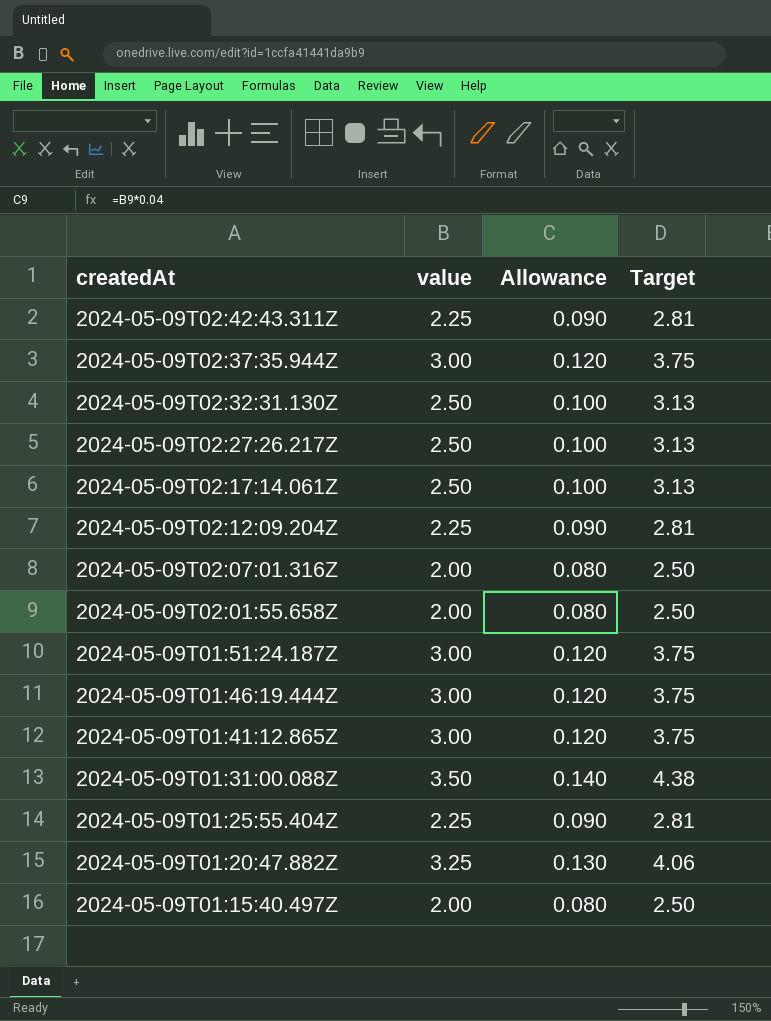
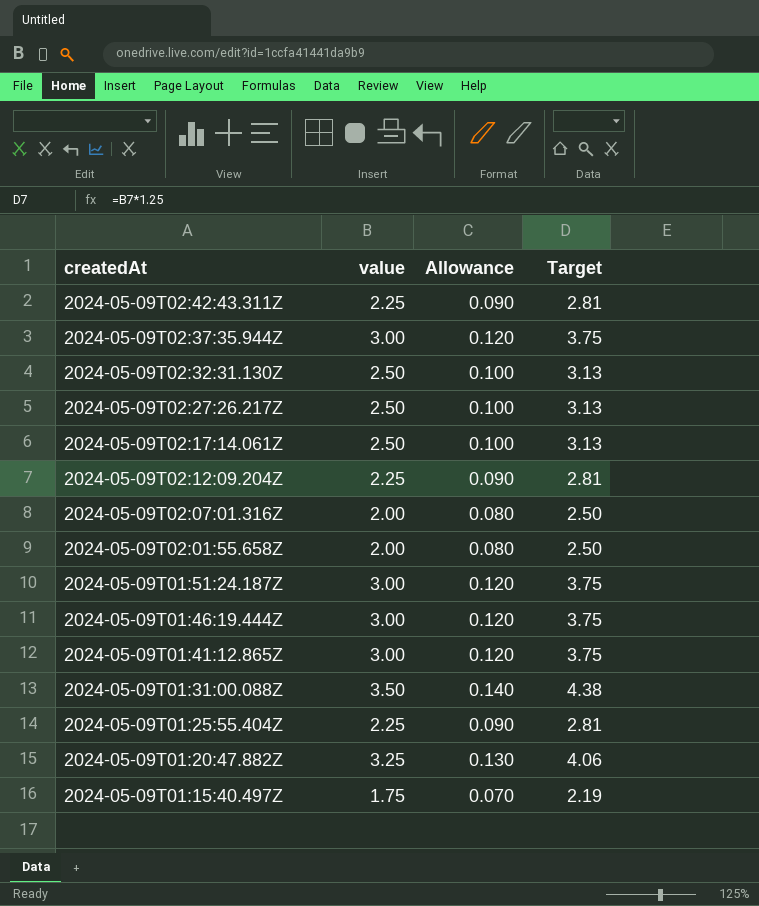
2024-05-09T01:15:40.497Z | value: 2.00 -> 1.75
2024-05-09T01:15:40.497Z | Allowance: 0.080 -> 0.070
2024-05-09T01:15:40.497Z | Target: 2.50 -> 2.19

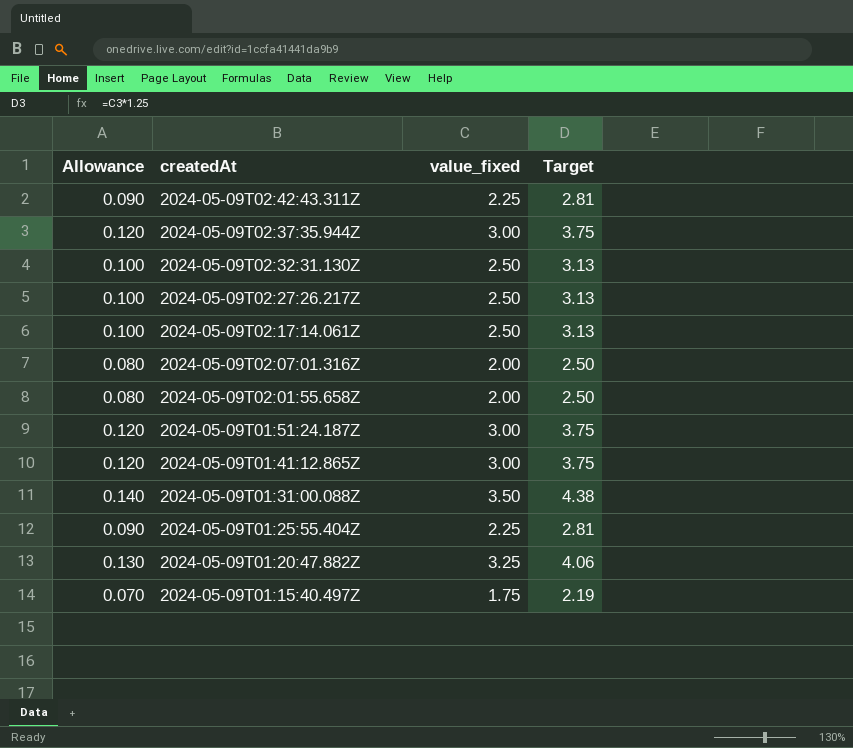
column Allowance | position: 3 -> 1
column name: value -> value_fixed
row 2024-05-09T02:12:09.204Z: 2.25 | 0.090 | 2.81 -> none
row 2024-05-09T01:46:19.444Z: 3.00 | 0.120 | 3.75 -> none

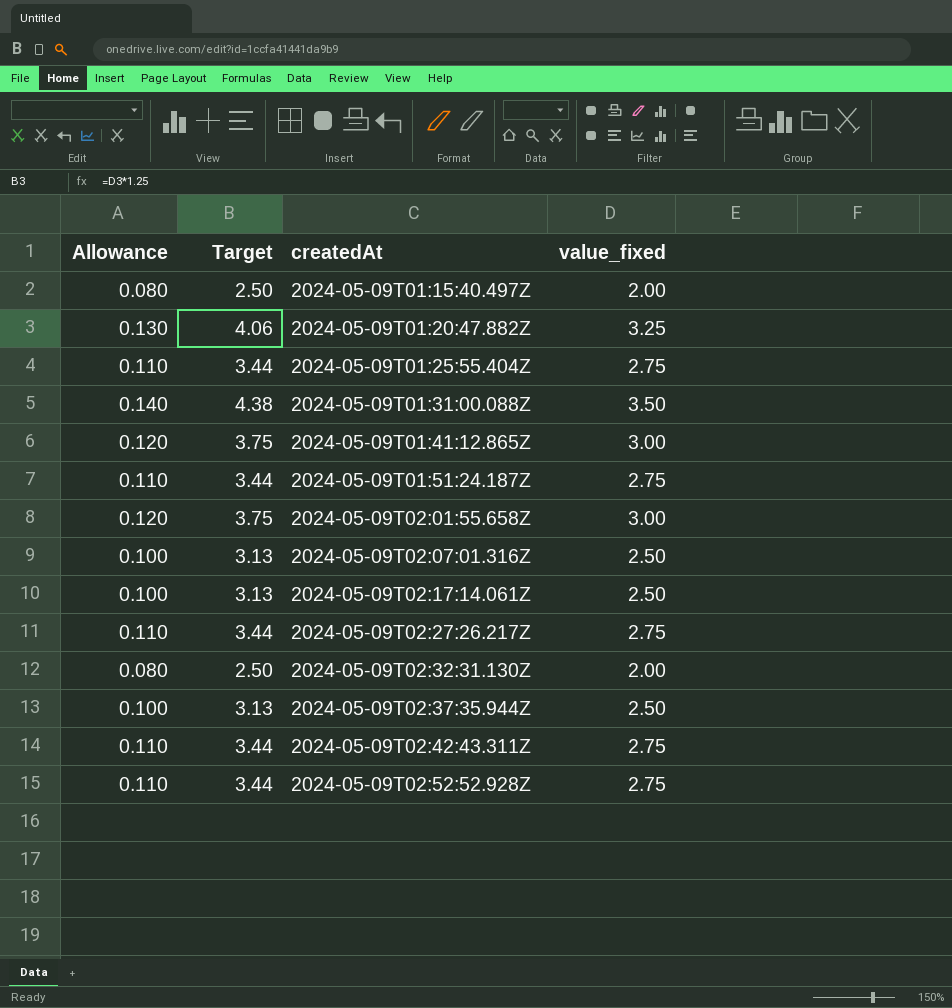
row order: createdAt descending -> createdAt ascending
column Target | position: 4 -> 2
2024-05-09T01:15:40.497Z | Allowance: 0.070 -> 0.080
2024-05-09T01:15:40.497Z | Target: 2.19 -> 2.50
2024-05-09T01:15:40.497Z | value_fixed: 1.75 -> 2.00
2024-05-09T01:25:55.404Z | Allowance: 0.090 -> 0.110
2024-05-09T01:25:55.404Z | Target: 2.81 -> 3.44
2024-05-09T01:25:55.404Z | value_fixed: 2.25 -> 2.75
2024-05-09T01:51:24.187Z | Allowance: 0.120 -> 0.110
2024-05-09T01:51:24.187Z | Target: 3.75 -> 3.44
2024-05-09T01:51:24.187Z | value_fixed: 3.00 -> 2.75
2024-05-09T02:01:55.658Z | Allowance: 0.080 -> 0.120
2024-05-09T02:01:55.658Z | Target: 2.50 -> 3.75
2024-05-09T02:01:55.658Z | value_fixed: 2.00 -> 3.00
2024-05-09T02:07:01.316Z | Allowance: 0.080 -> 0.100
2024-05-09T02:07:01.316Z | Target: 2.50 -> 3.13
2024-05-09T02:07:01.316Z | value_fixed: 2.00 -> 2.50
2024-05-09T02:27:26.217Z | Allowance: 0.100 -> 0.110
2024-05-09T02:27:26.217Z | Target: 3.13 -> 3.44
2024-05-09T02:27:26.217Z | value_fixed: 2.50 -> 2.75
2024-05-09T02:32:31.130Z | Allowance: 0.100 -> 0.080
2024-05-09T02:32:31.130Z | Target: 3.13 -> 2.50
2024-05-09T02:32:31.130Z | value_fixed: 2.50 -> 2.00
2024-05-09T02:37:35.944Z | Allowance: 0.120 -> 0.100
2024-05-09T02:37:35.944Z | Target: 3.75 -> 3.13
2024-05-09T02:37:35.944Z | value_fixed: 3.00 -> 2.50
2024-05-09T02:42:43.311Z | Allowance: 0.090 -> 0.110
2024-05-09T02:42:43.311Z | Target: 2.81 -> 3.44
2024-05-09T02:42:43.311Z | value_fixed: 2.25 -> 2.75
row 2024-05-09T02:52:52.928Z: none -> 0.110 | 3.44 | 2.75

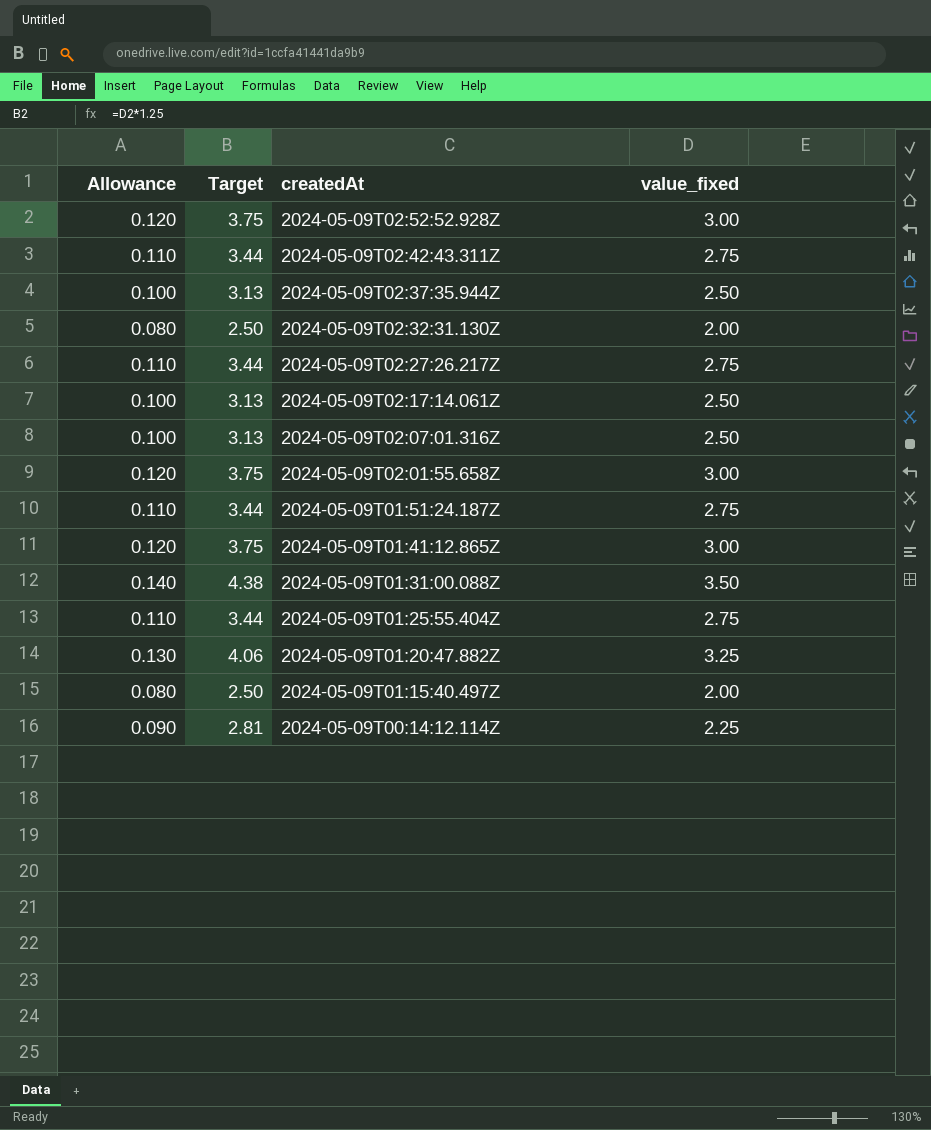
row order: createdAt ascending -> createdAt descending
2024-05-09T02:52:52.928Z | Allowance: 0.110 -> 0.120
2024-05-09T02:52:52.928Z | Target: 3.44 -> 3.75
2024-05-09T02:52:52.928Z | value_fixed: 2.75 -> 3.00
row 2024-05-09T00:14:12.114Z: none -> 0.090 | 2.81 | 2.25

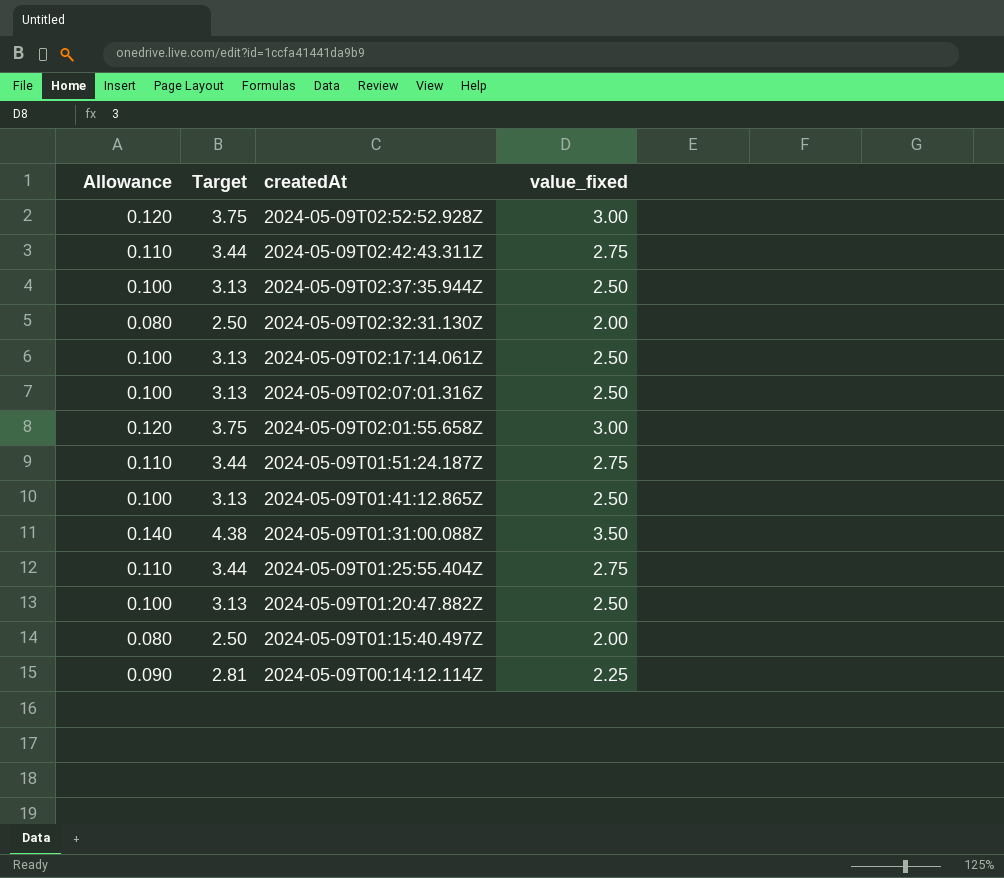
row 2024-05-09T02:27:26.217Z: 0.110 | 3.44 | 2.75 -> none
2024-05-09T01:41:12.865Z | Allowance: 0.120 -> 0.100
2024-05-09T01:41:12.865Z | Target: 3.75 -> 3.13
2024-05-09T01:41:12.865Z | value_fixed: 3.00 -> 2.50
2024-05-09T01:20:47.882Z | Allowance: 0.130 -> 0.100
2024-05-09T01:20:47.882Z | Target: 4.06 -> 3.13
2024-05-09T01:20:47.882Z | value_fixed: 3.25 -> 2.50

